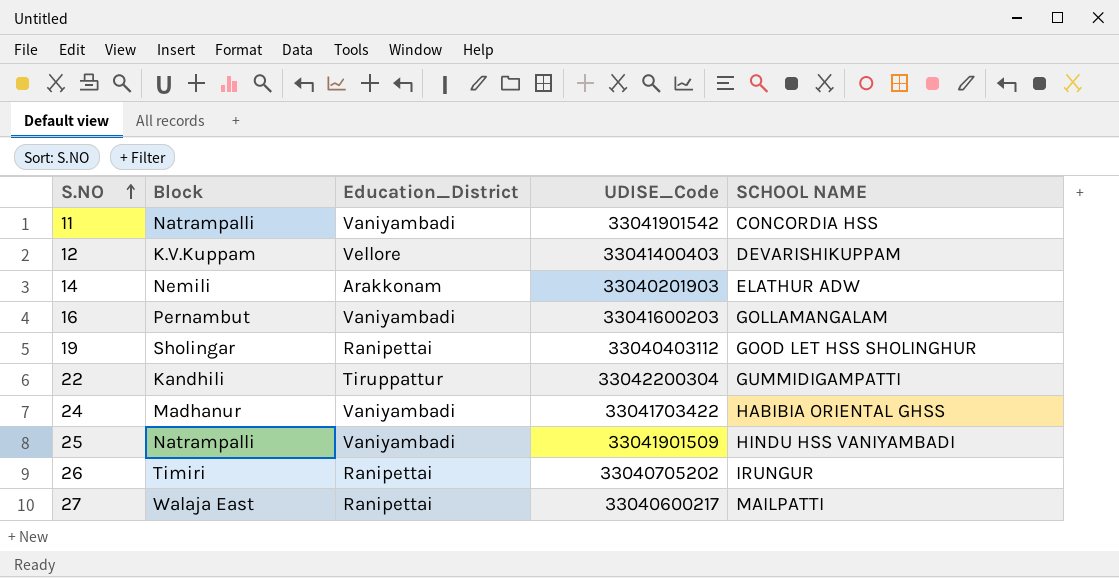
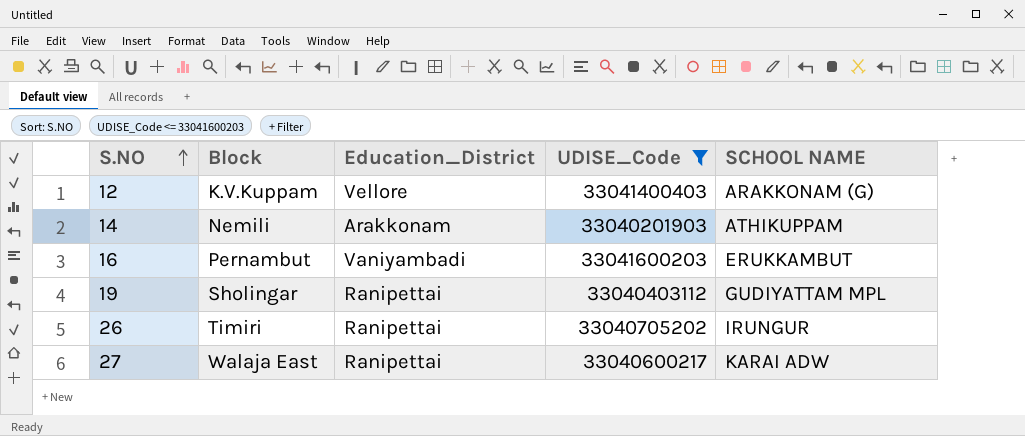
filter: none -> UDISE_Code <= 33041600203
12 | SCHOOL NAME: DEVARISHIKUPPAM -> ARAKKONAM (G)
14 | SCHOOL NAME: ELATHUR ADW -> ATHIKUPPAM
16 | SCHOOL NAME: GOLLAMANGALAM -> ERUKKAMBUT
19 | SCHOOL NAME: GOOD LET HSS SHOLINGHUR -> GUDIYATTAM MPL
27 | SCHOOL NAME: MAILPATTI -> KARAI ADW

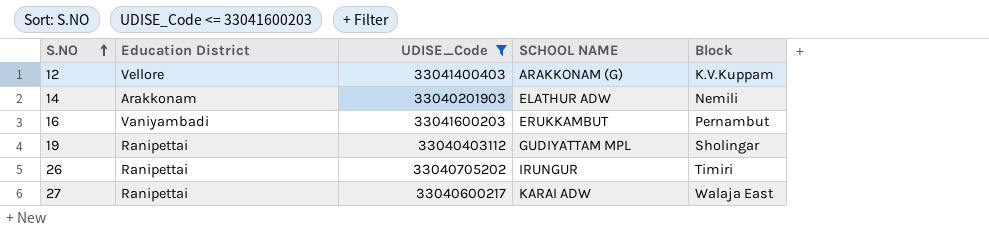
column name: Education_District -> Education District
column Block | position: 2 -> 5
14 | SCHOOL NAME: ATHIKUPPAM -> ELATHUR ADW

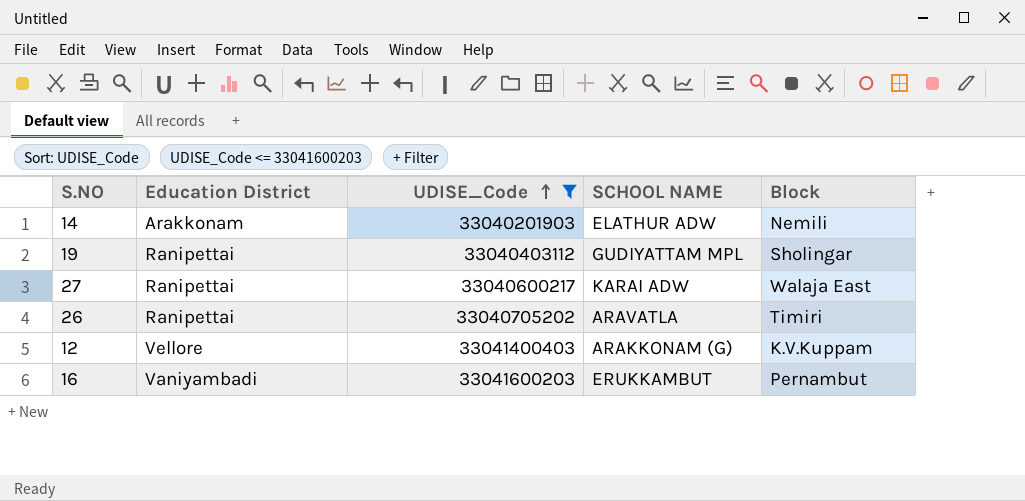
row order: S.NO ascending -> UDISE_Code ascending
26 | SCHOOL NAME: IRUNGUR -> ARAVATLA

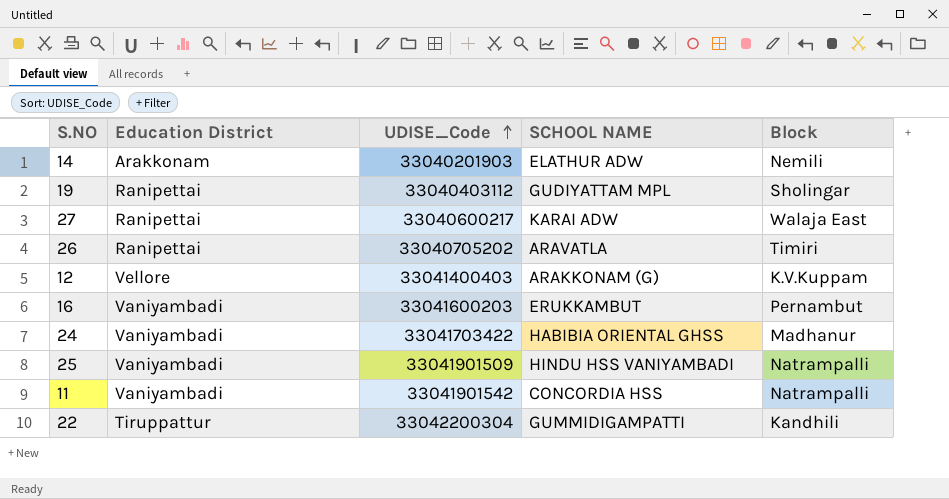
filter: UDISE_Code <= 33041600203 -> none

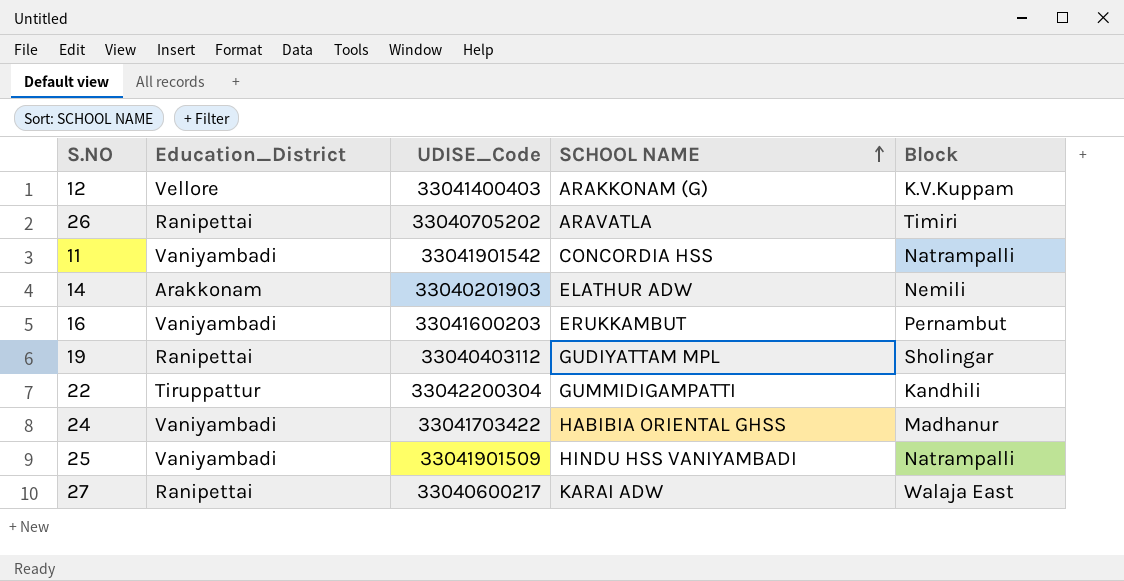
row order: UDISE_Code ascending -> SCHOOL NAME ascending
column name: Education District -> Education_District

